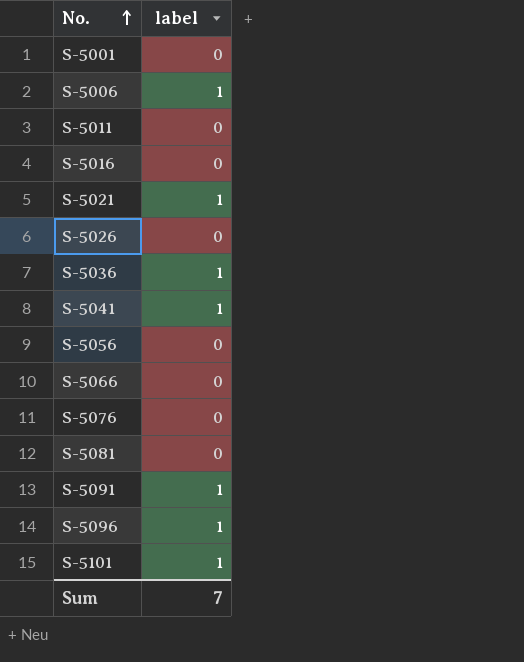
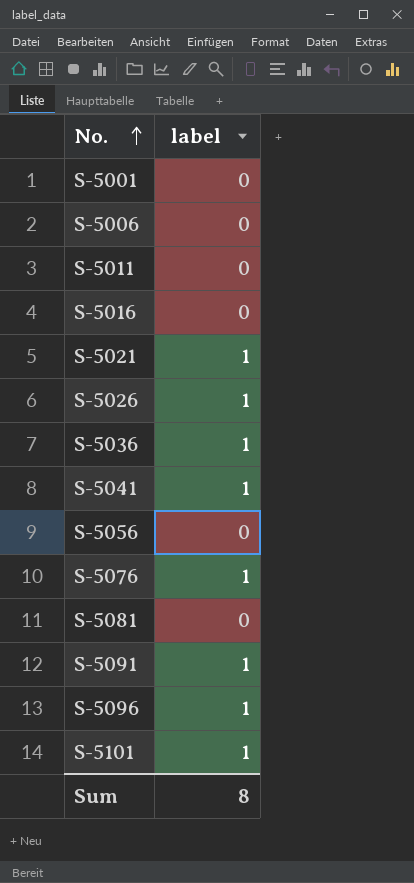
row S-5066: 0 -> none
S-5006 | label: 1 -> 0
S-5026 | label: 0 -> 1
S-5076 | label: 0 -> 1
Sum | label: 7 -> 8

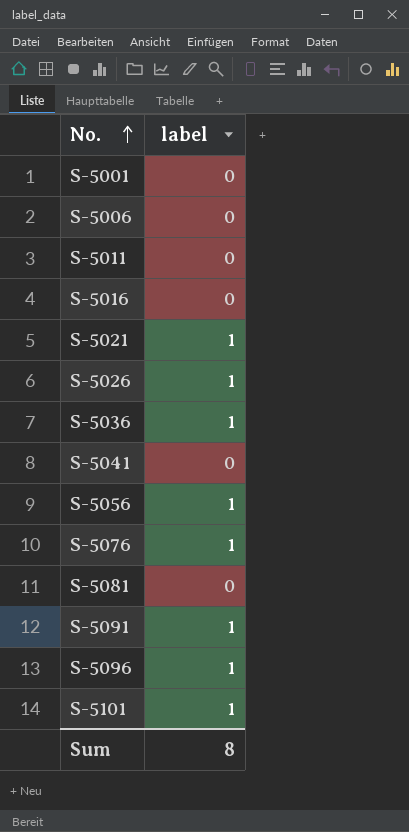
S-5041 | label: 1 -> 0
S-5056 | label: 0 -> 1

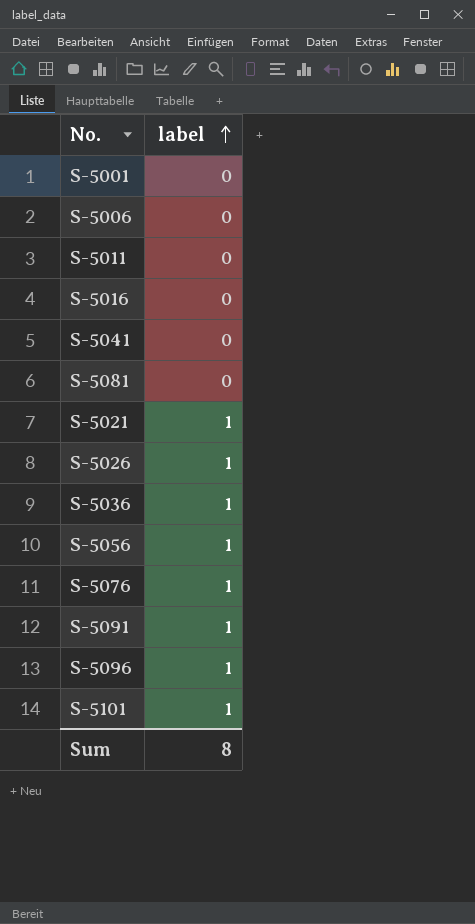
row order: No. ascending -> label ascending

